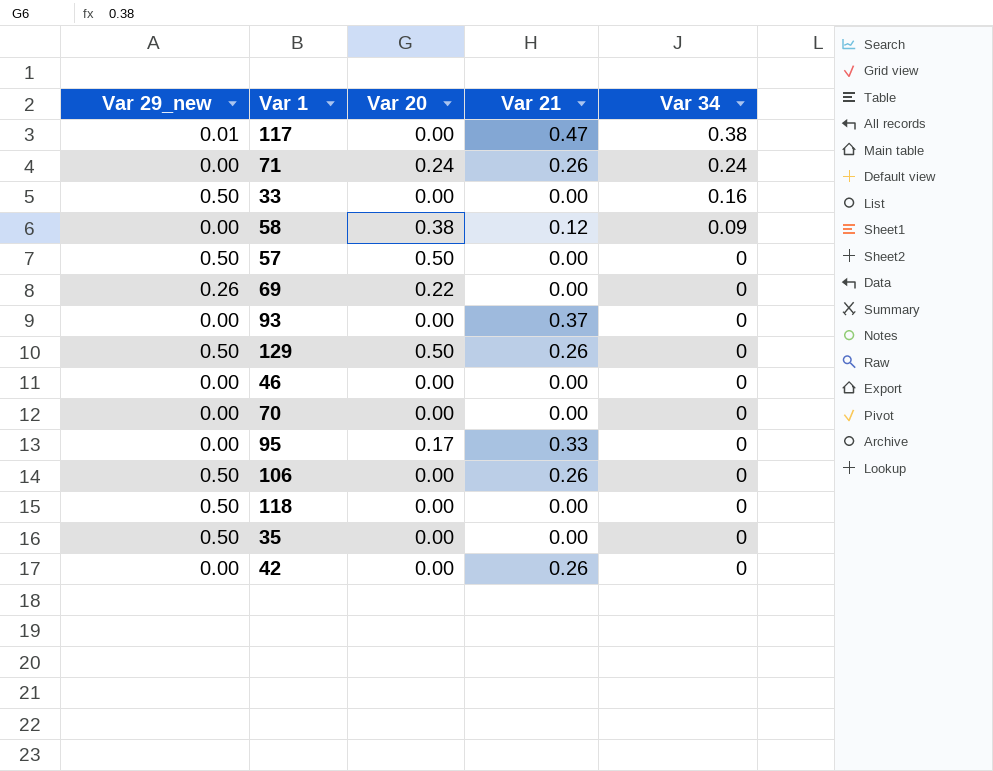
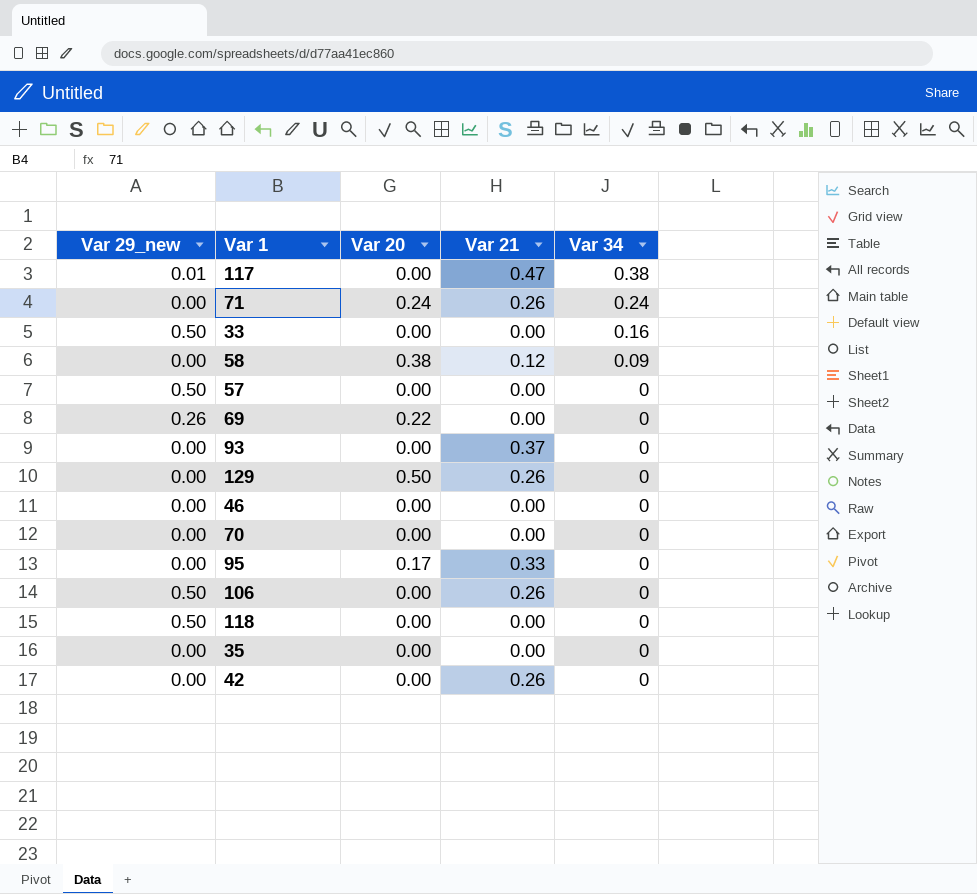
57 | Var 20: 0.50 -> 0.00
129 | Var 29_new: 0.50 -> 0.00
35 | Var 29_new: 0.50 -> 0.00

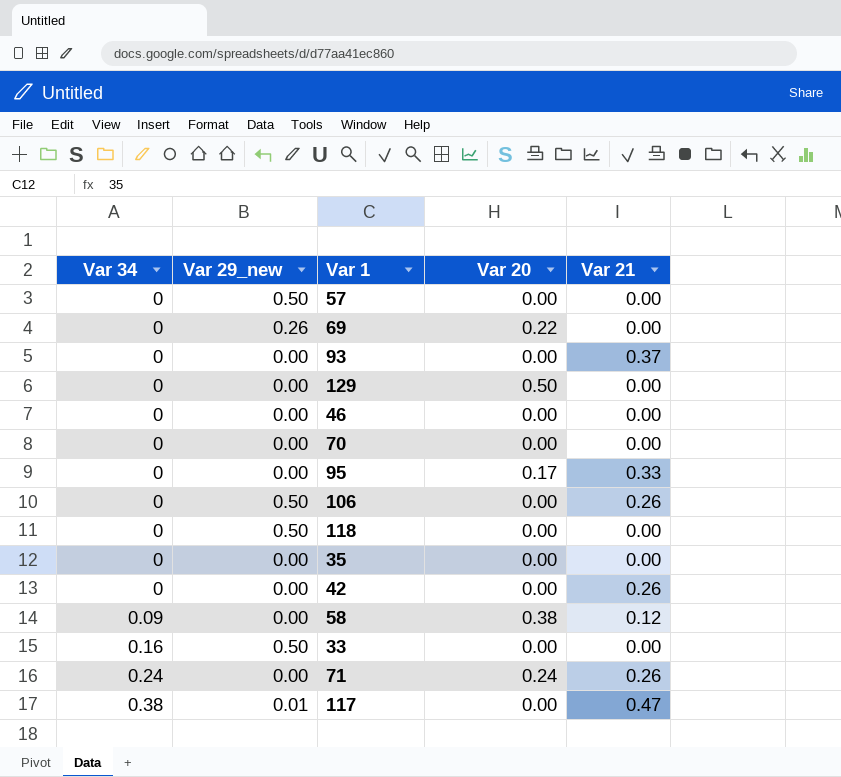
row order: Var 34 descending -> Var 34 ascending
column Var 34 | position: 5 -> 1
129 | Var 21: 0.26 -> 0.00

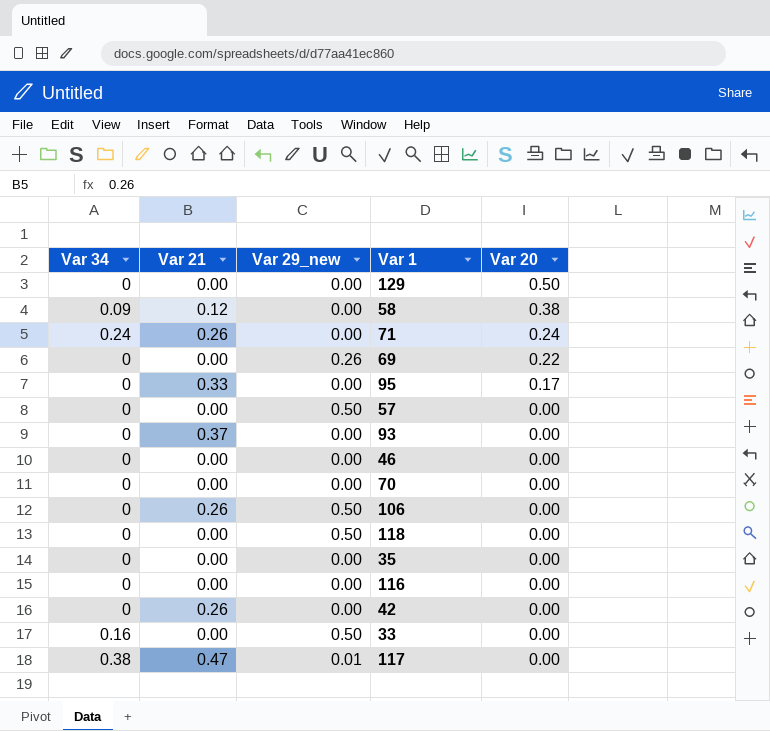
row order: Var 34 ascending -> Var 20 descending
column Var 21 | position: 5 -> 2
row 116: none -> 0 | 0.00 | 0.00 | 0.00

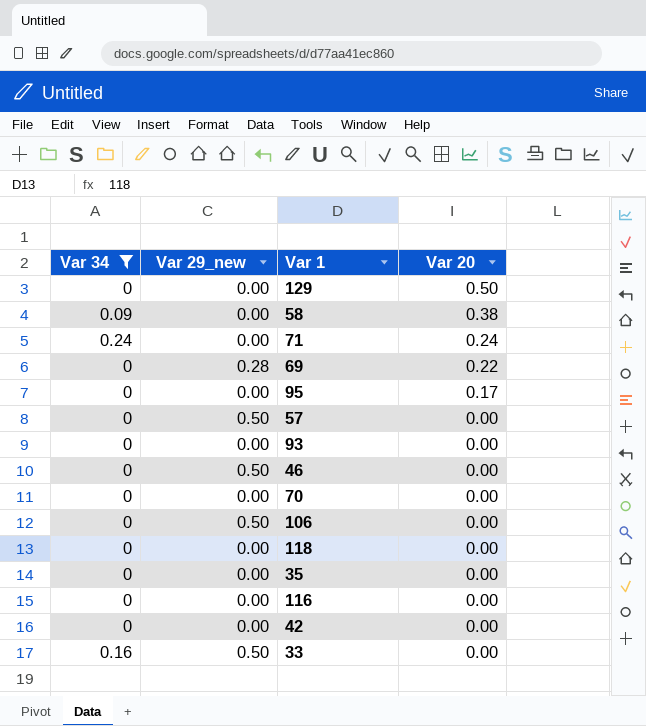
filter: none -> Var 34 != 0.38
column Var 21 | position: 2 -> none
69 | Var 29_new: 0.26 -> 0.28
46 | Var 29_new: 0.00 -> 0.50
118 | Var 29_new: 0.50 -> 0.00

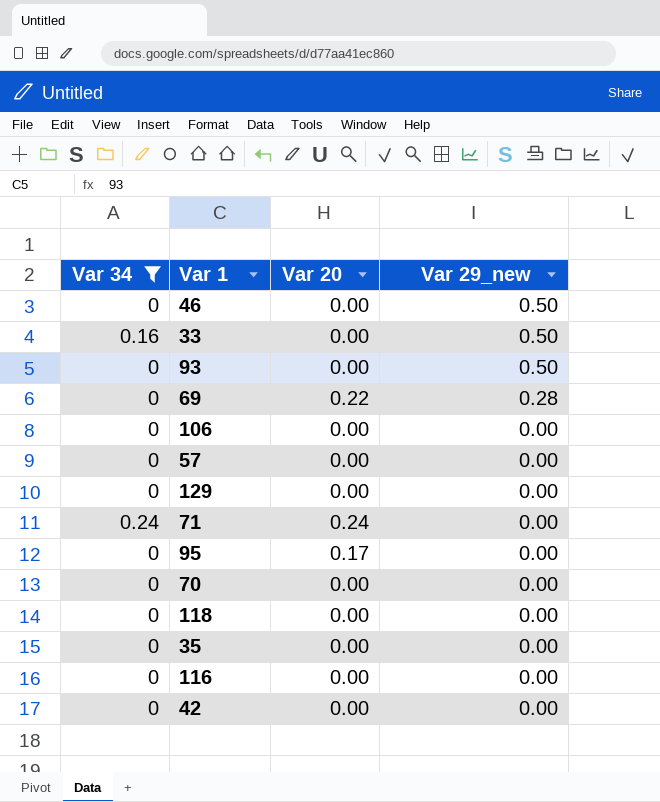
row order: Var 20 descending -> Var 29_new descending
column Var 29_new | position: 2 -> 4
row 58: 0.09 | 0.00 | 0.38 -> none
93 | Var 29_new: 0.00 -> 0.50
106 | Var 29_new: 0.50 -> 0.00
57 | Var 29_new: 0.50 -> 0.00
129 | Var 20: 0.50 -> 0.00

